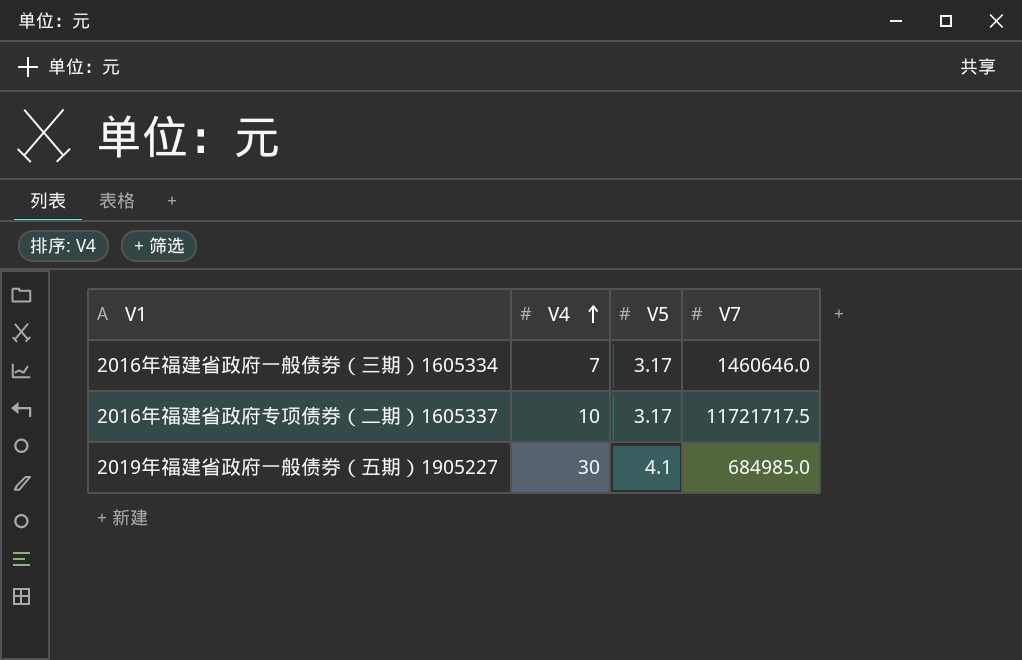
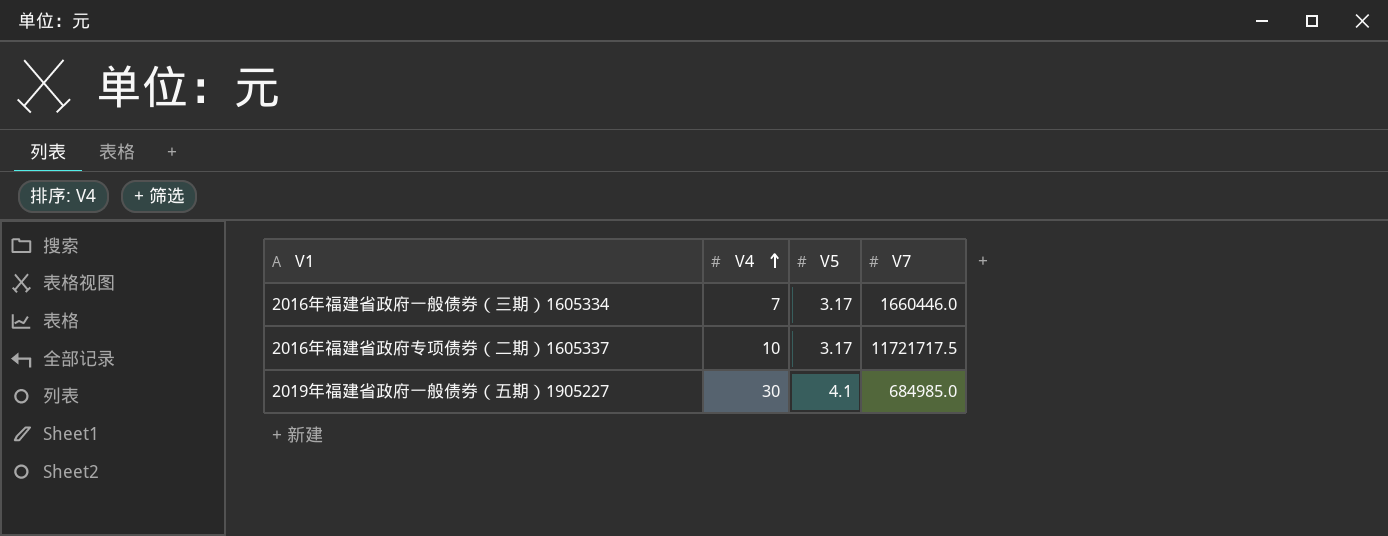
2016年福建省政府一般债券（三期）1605334 | V7: 1460646.0 -> 1660446.0

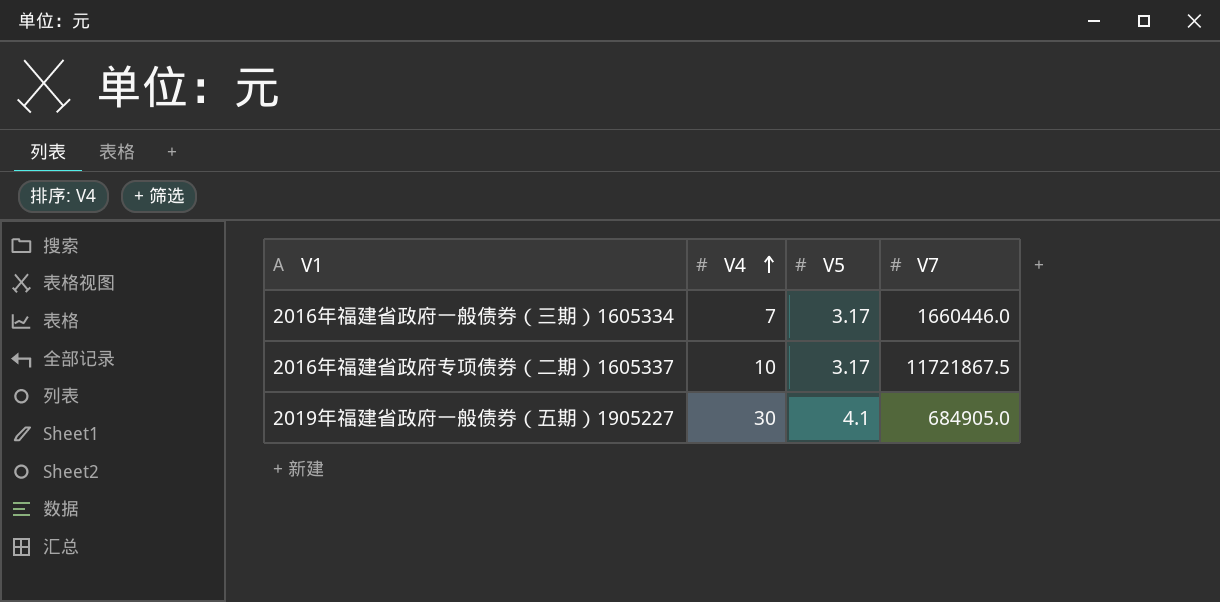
2016年福建省政府专项债券（二期）1605337 | V7: 11721717.5 -> 11721867.5
2019年福建省政府一般债券（五期）1905227 | V7: 684985.0 -> 684905.0

